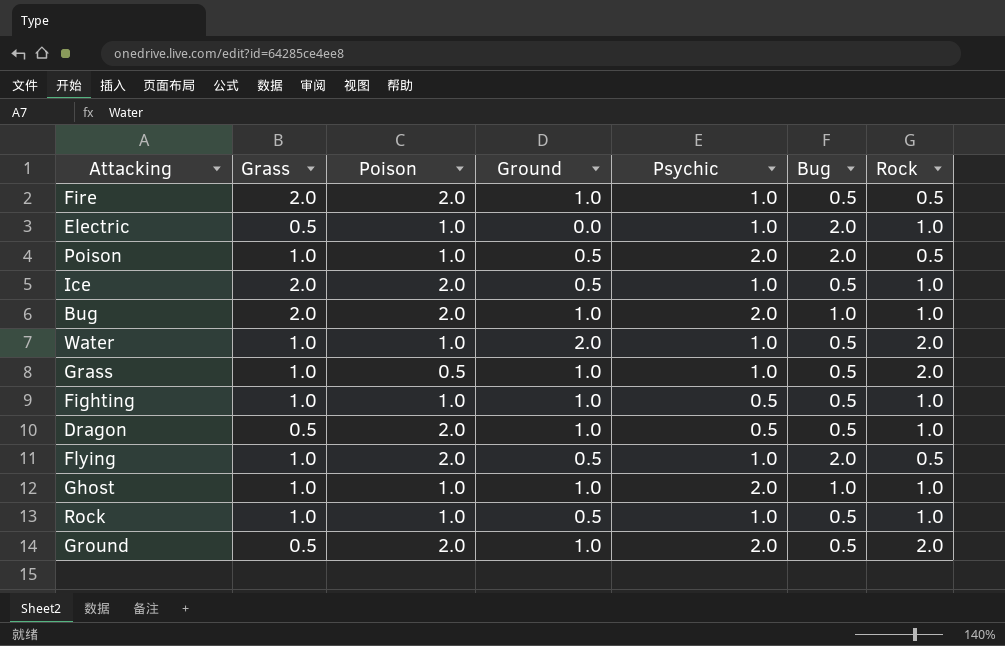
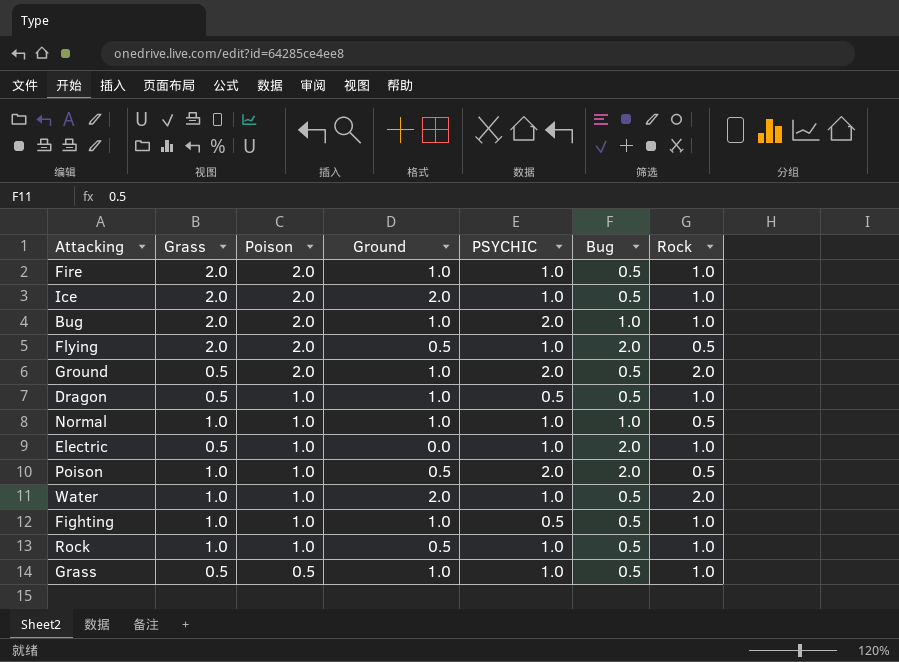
row order: none -> Poison descending
column name: Psychic -> PSYCHIC
row Ghost: 1.0 | 1.0 | 1.0 | 2.0 | 1.0 | 1.0 -> none
Fire | Rock: 0.5 -> 1.0
Ice | Ground: 0.5 -> 2.0
Flying | Grass: 1.0 -> 2.0
Dragon | Poison: 2.0 -> 1.0
row Normal: none -> 1.0 | 1.0 | 1.0 | 1.0 | 1.0 | 0.5
Grass | Grass: 1.0 -> 0.5
Grass | Rock: 2.0 -> 1.0

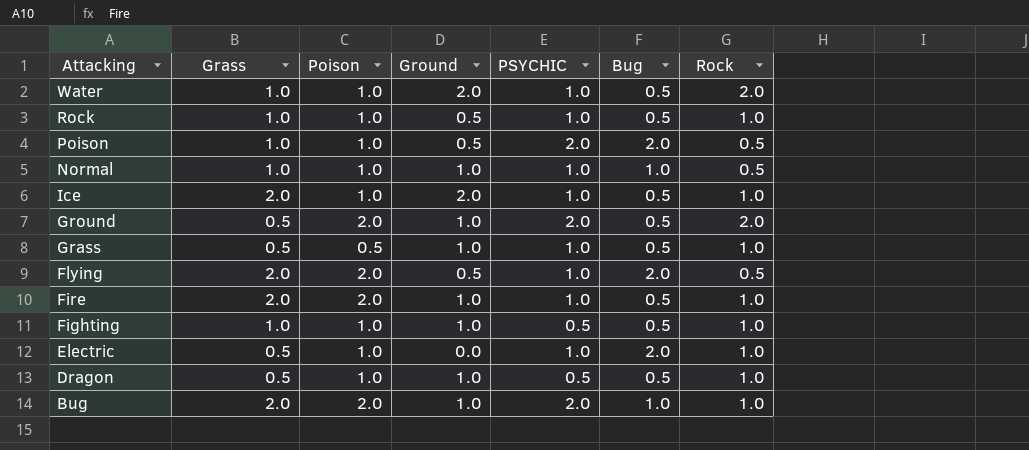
row order: Poison descending -> Attacking descending
Ice | Poison: 2.0 -> 1.0

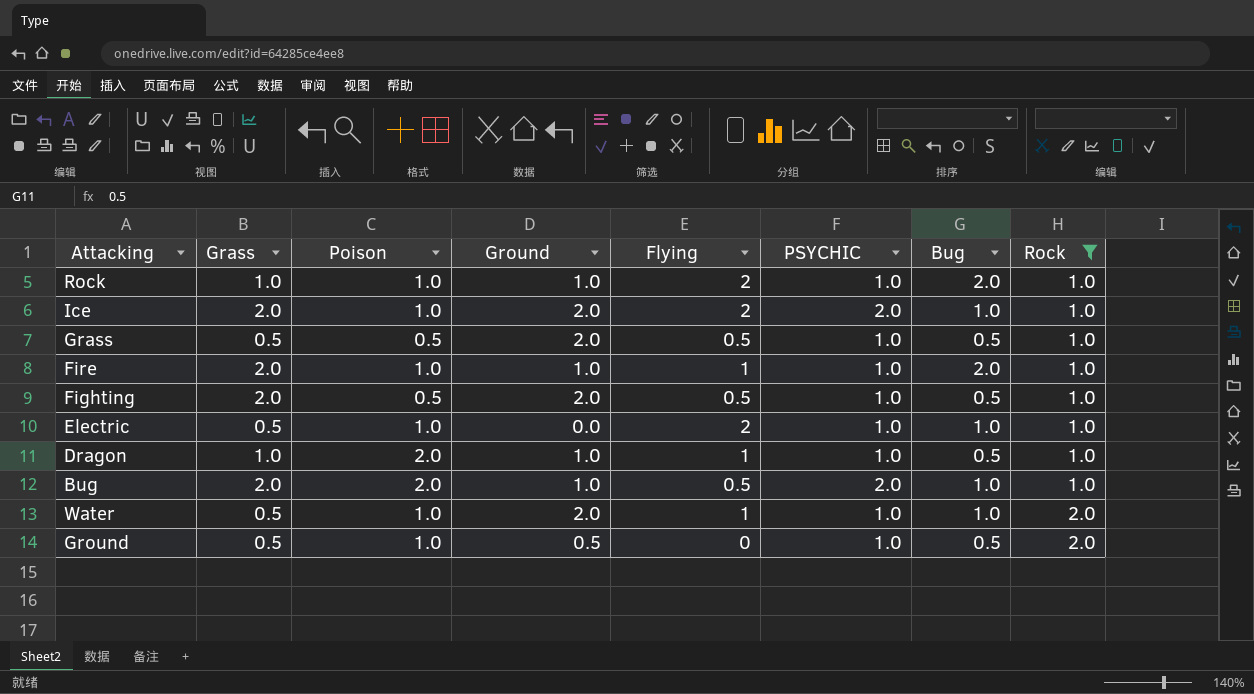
filter: none -> Rock != 0.5
row order: Attacking descending -> Rock ascending
column Flying | position: none -> 5
Rock | Ground: 0.5 -> 1.0
Rock | Bug: 0.5 -> 2.0
Ice | PSYCHIC: 1.0 -> 2.0
Ice | Bug: 0.5 -> 1.0
Grass | Ground: 1.0 -> 2.0
Fire | Poison: 2.0 -> 1.0
Fire | Bug: 0.5 -> 2.0
Fighting | Grass: 1.0 -> 2.0
Fighting | Poison: 1.0 -> 0.5
Fighting | Ground: 1.0 -> 2.0
Fighting | PSYCHIC: 0.5 -> 1.0
Electric | Bug: 2.0 -> 1.0
Dragon | Grass: 0.5 -> 1.0
Dragon | Poison: 1.0 -> 2.0
Dragon | PSYCHIC: 0.5 -> 1.0
Water | Grass: 1.0 -> 0.5
Water | Bug: 0.5 -> 1.0
Ground | Poison: 2.0 -> 1.0
Ground | Ground: 1.0 -> 0.5
Ground | PSYCHIC: 2.0 -> 1.0

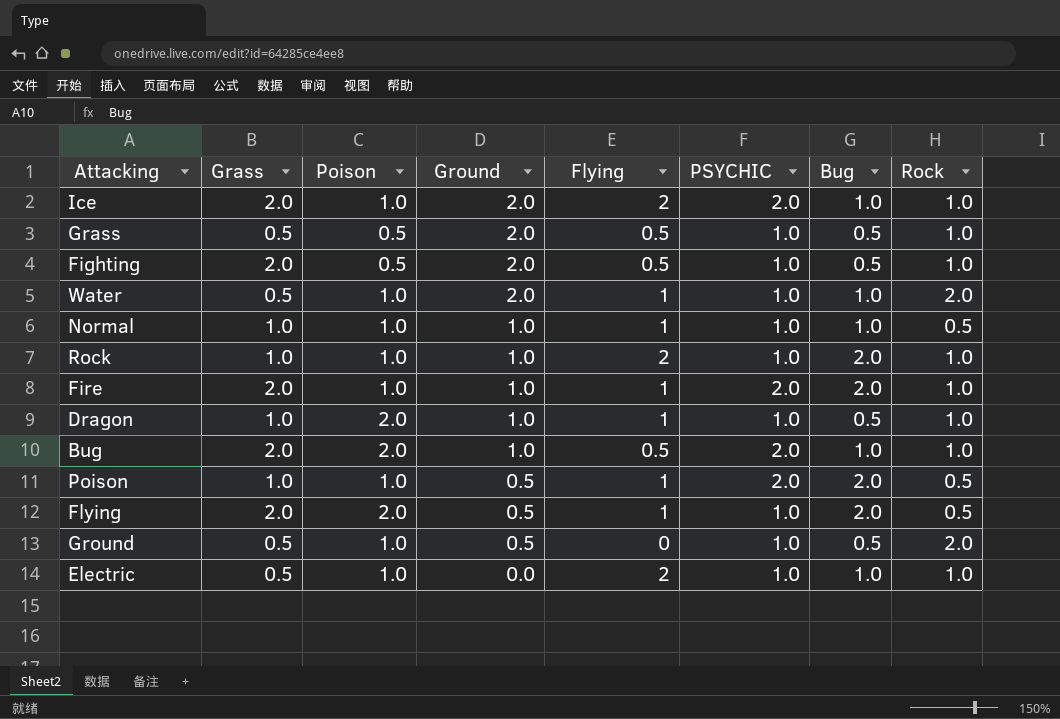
filter: Rock != 0.5 -> none
row order: Rock ascending -> Ground descending
Fire | PSYCHIC: 1.0 -> 2.0

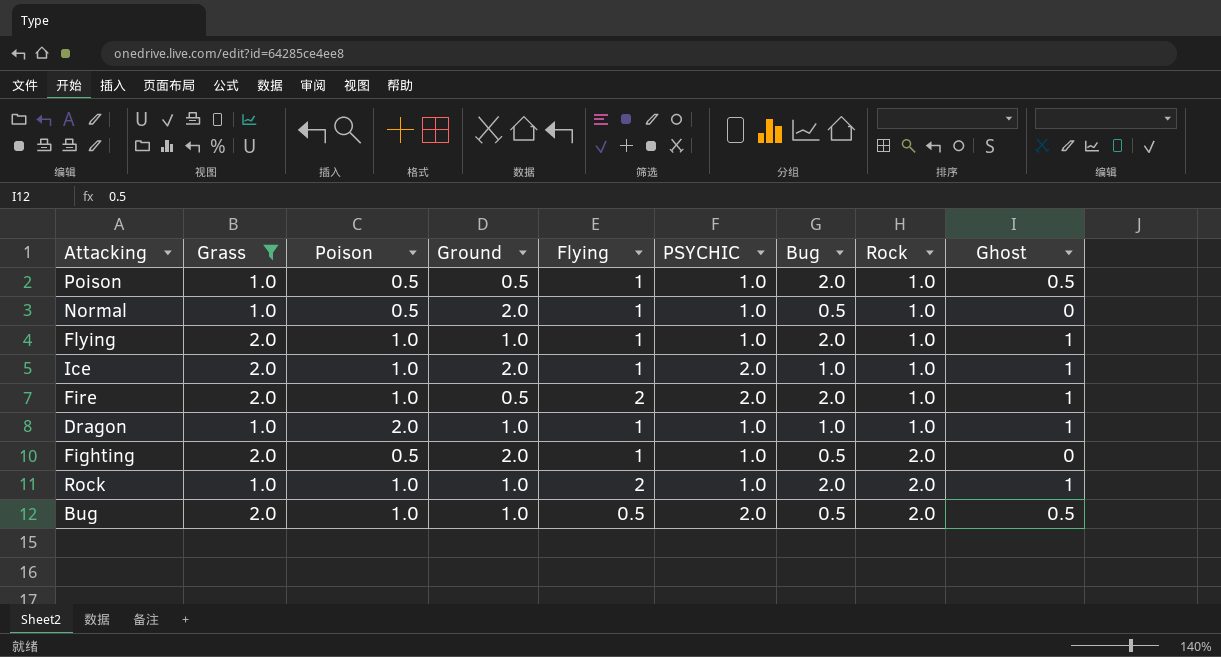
filter: none -> Grass != 0.5
row order: Ground descending -> Rock ascending
column Ghost | position: none -> 9
Poison | Poison: 1.0 -> 0.5
Poison | PSYCHIC: 2.0 -> 1.0
Poison | Rock: 0.5 -> 1.0
Normal | Poison: 1.0 -> 0.5
Normal | Ground: 1.0 -> 2.0
Normal | Bug: 1.0 -> 0.5
Normal | Rock: 0.5 -> 1.0
Flying | Poison: 2.0 -> 1.0
Flying | Ground: 0.5 -> 1.0
Flying | Rock: 0.5 -> 1.0
Ice | Flying: 2 -> 1
Fire | Ground: 1.0 -> 0.5
Fire | Flying: 1 -> 2
Dragon | Bug: 0.5 -> 1.0
Fighting | Flying: 0.5 -> 1
Fighting | Rock: 1.0 -> 2.0
Rock | Rock: 1.0 -> 2.0
Bug | Poison: 2.0 -> 1.0
Bug | Bug: 1.0 -> 0.5
Bug | Rock: 1.0 -> 2.0

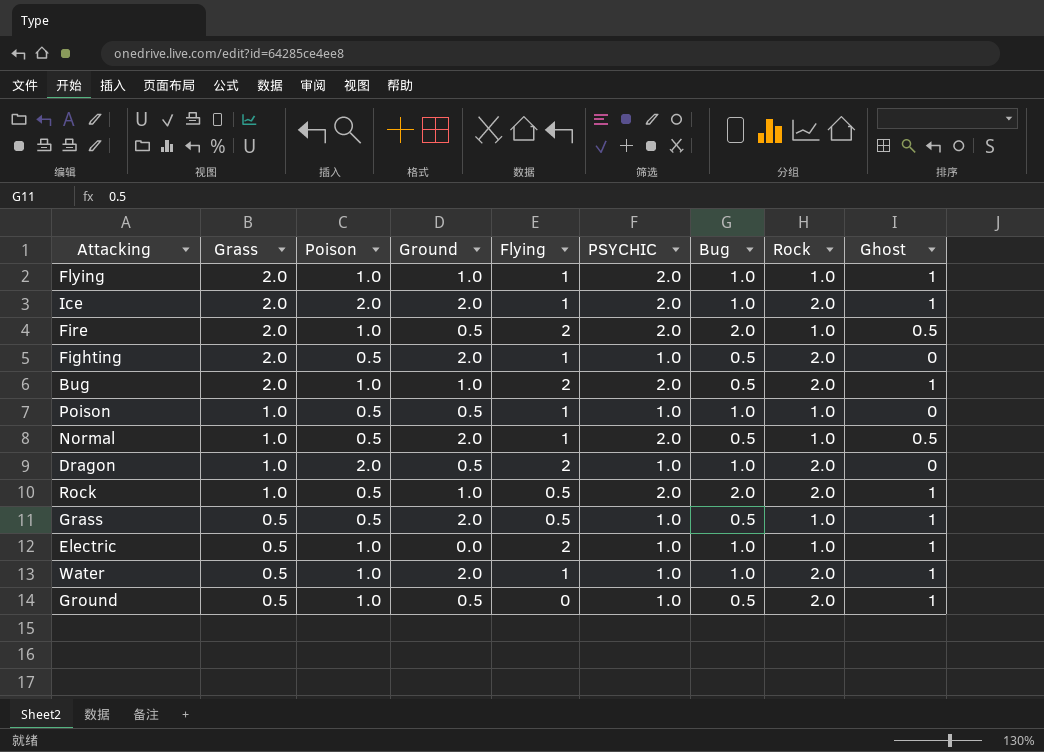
filter: Grass != 0.5 -> none
row order: Rock ascending -> Grass descending
Flying | PSYCHIC: 1.0 -> 2.0
Flying | Bug: 2.0 -> 1.0
Ice | Poison: 1.0 -> 2.0
Ice | Rock: 1.0 -> 2.0
Fire | Ghost: 1 -> 0.5
Bug | Flying: 0.5 -> 2
Bug | Ghost: 0.5 -> 1
Poison | Bug: 2.0 -> 1.0
Poison | Ghost: 0.5 -> 0
Normal | PSYCHIC: 1.0 -> 2.0
Normal | Ghost: 0 -> 0.5
Dragon | Ground: 1.0 -> 0.5
Dragon | Flying: 1 -> 2
Dragon | Rock: 1.0 -> 2.0
Dragon | Ghost: 1 -> 0
Rock | Poison: 1.0 -> 0.5
Rock | Flying: 2 -> 0.5
Rock | PSYCHIC: 1.0 -> 2.0

